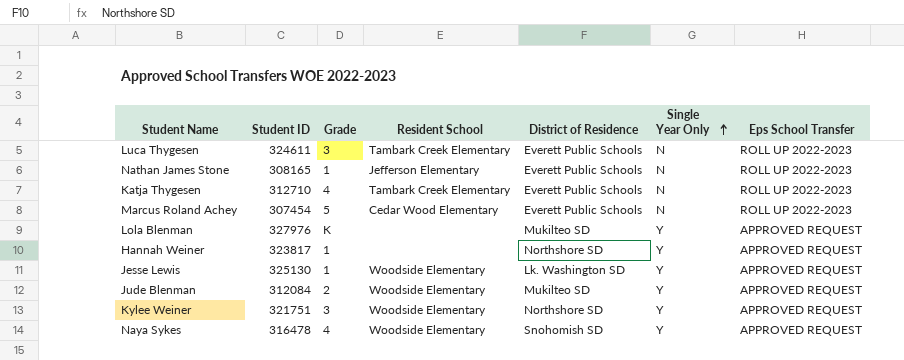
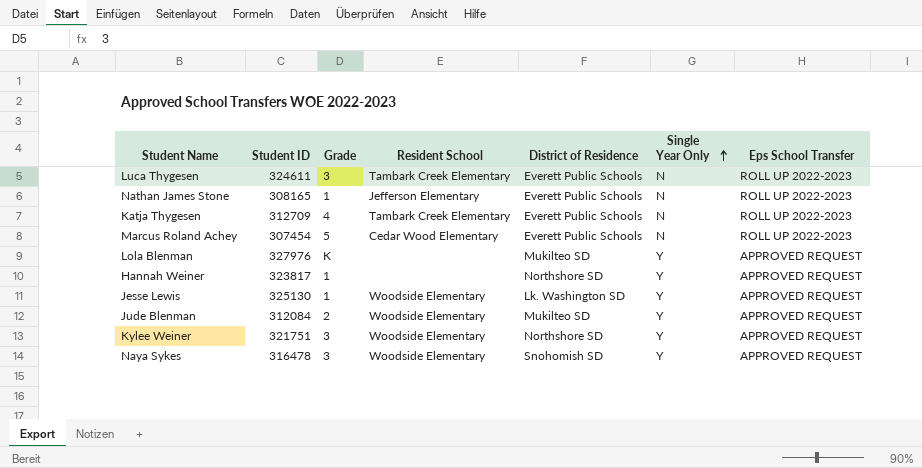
Katja Thygesen | Student ID: 312710 -> 312709
Naya Sykes | Grade: 4 -> 3

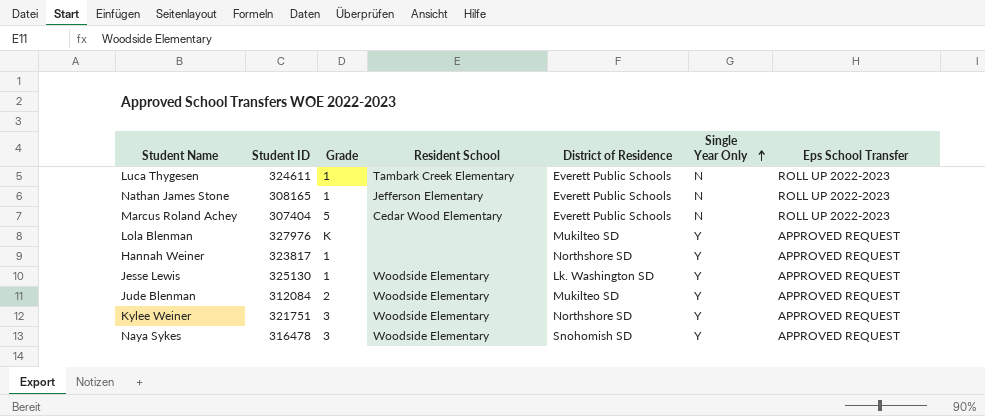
row Katja Thygesen: 312709 | 4 | Tambark Creek Elementary | Everett Public Schools | N | ROLL UP 2022-2023 -> none
Luca Thygesen | Grade: 3 -> 1
Marcus Roland Achey | Student ID: 307454 -> 307404

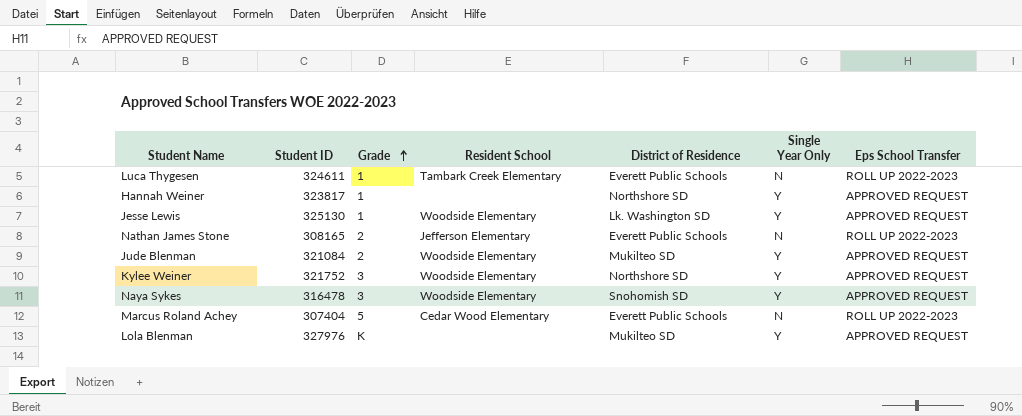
row order: Single Year Only ascending -> Grade ascending
Nathan James Stone | Grade: 1 -> 2
Jude Blenman | Student ID: 312084 -> 321084
Kylee Weiner | Student ID: 321751 -> 321752

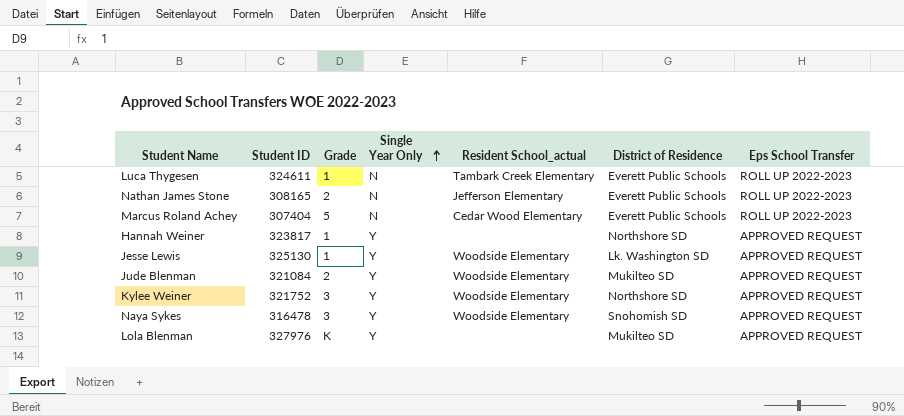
row order: Grade ascending -> Single Year Only ascending
column Single Year Only | position: 6 -> 4
column name: Resident School -> Resident School_actual

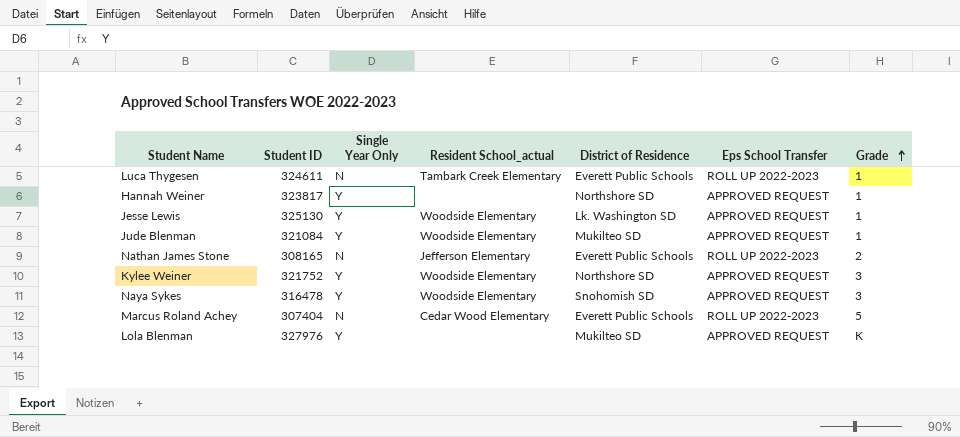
row order: Single Year Only ascending -> Grade ascending
column Grade | position: 3 -> 7
Jude Blenman | Grade: 2 -> 1

